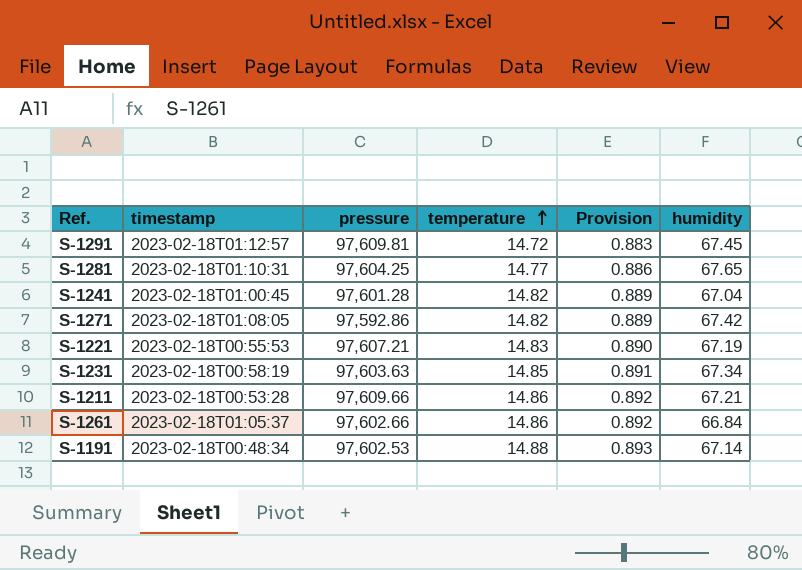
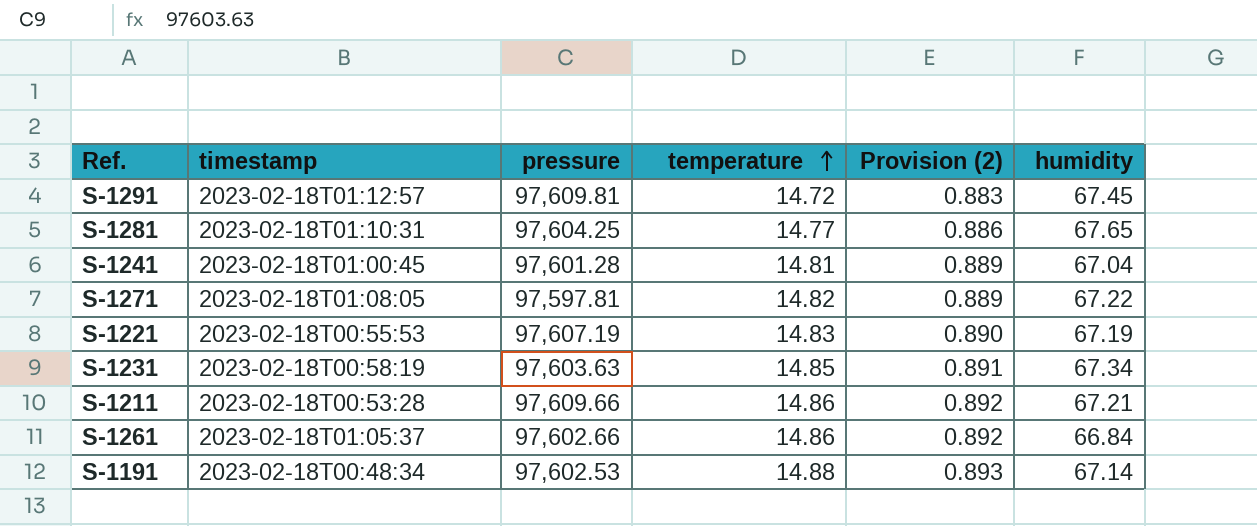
column name: Provision -> Provision (2)
S-1241 | temperature: 14.82 -> 14.81
S-1271 | pressure: 97,592.86 -> 97,597.81
S-1271 | humidity: 67.42 -> 67.22
S-1221 | pressure: 97,607.21 -> 97,607.19

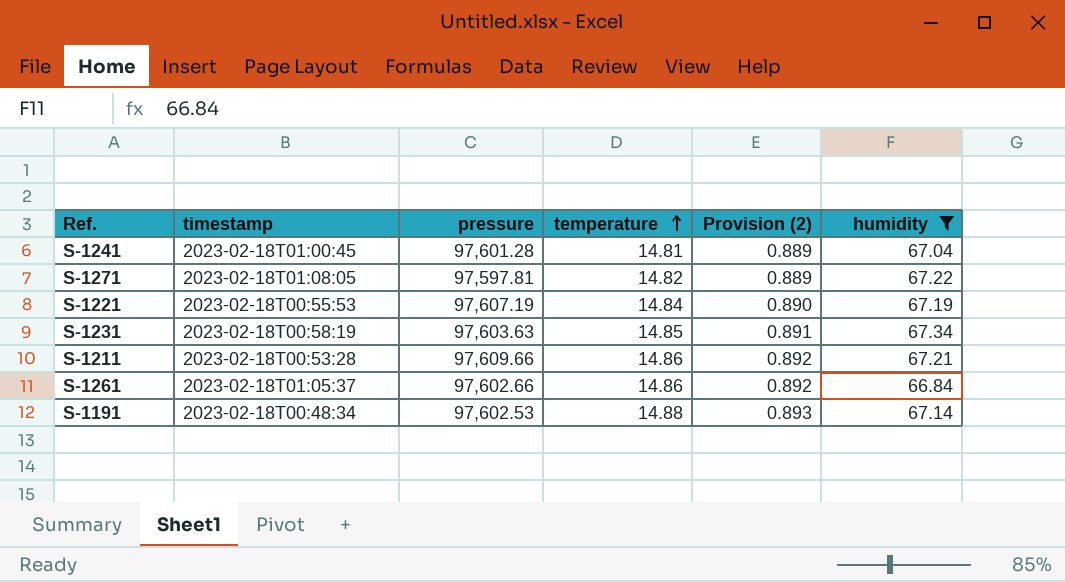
filter: none -> humidity <= 67.34
S-1221 | temperature: 14.83 -> 14.84

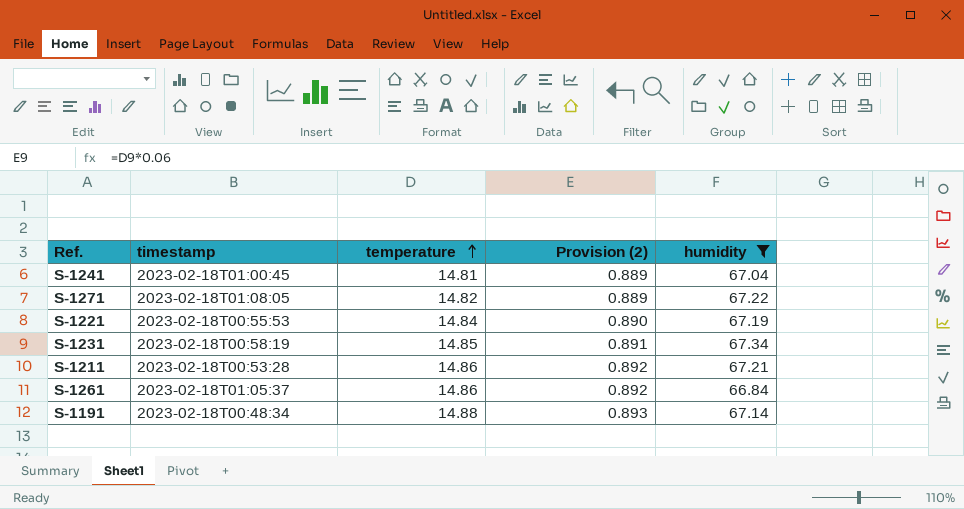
column pressure | position: 3 -> none

